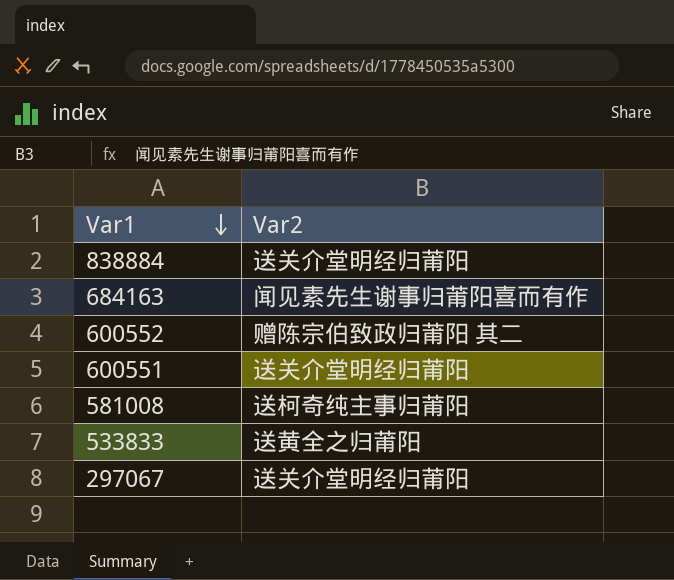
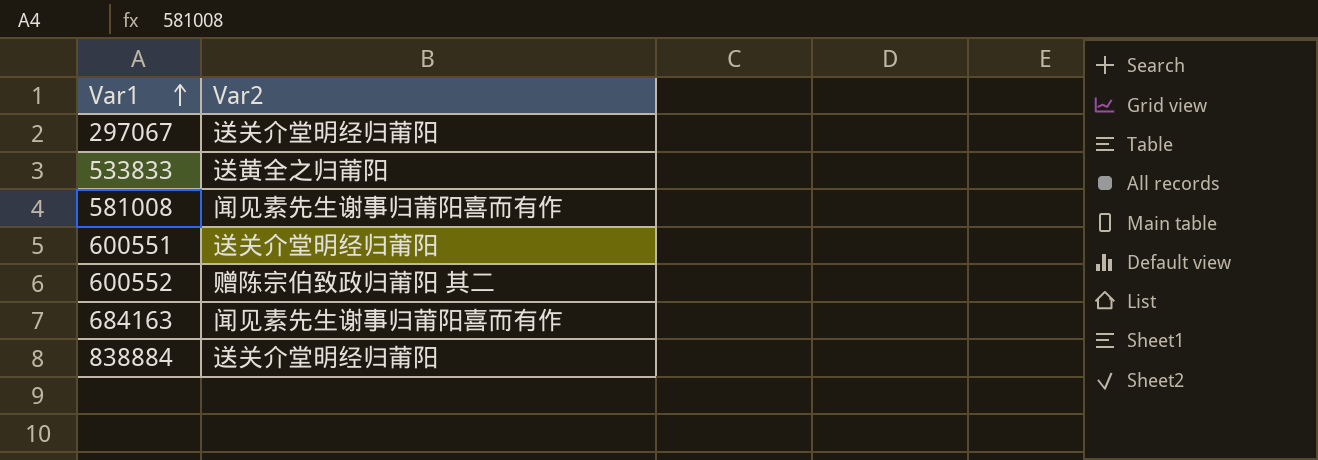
row order: Var1 descending -> Var1 ascending
581008 | Var2: 送柯奇纯主事归莆阳 -> 闻见素先生谢事归莆阳喜而有作

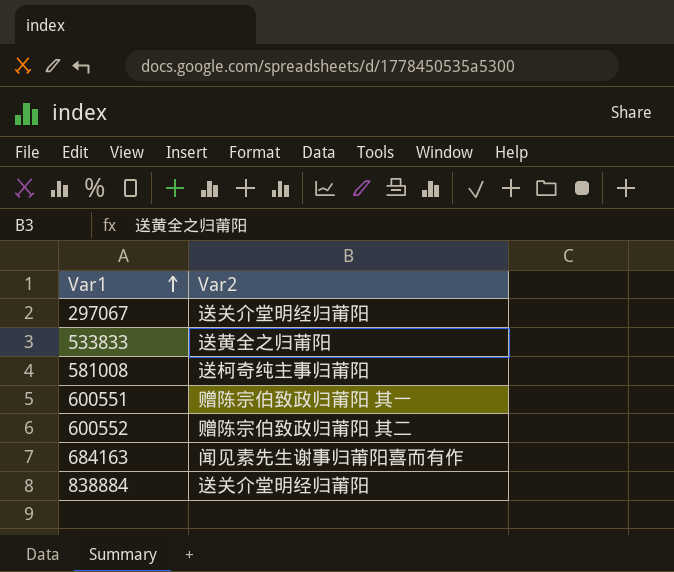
581008 | Var2: 闻见素先生谢事归莆阳喜而有作 -> 送柯奇纯主事归莆阳
600551 | Var2: 送关介堂明经归莆阳 -> 赠陈宗伯致政归莆阳 其一

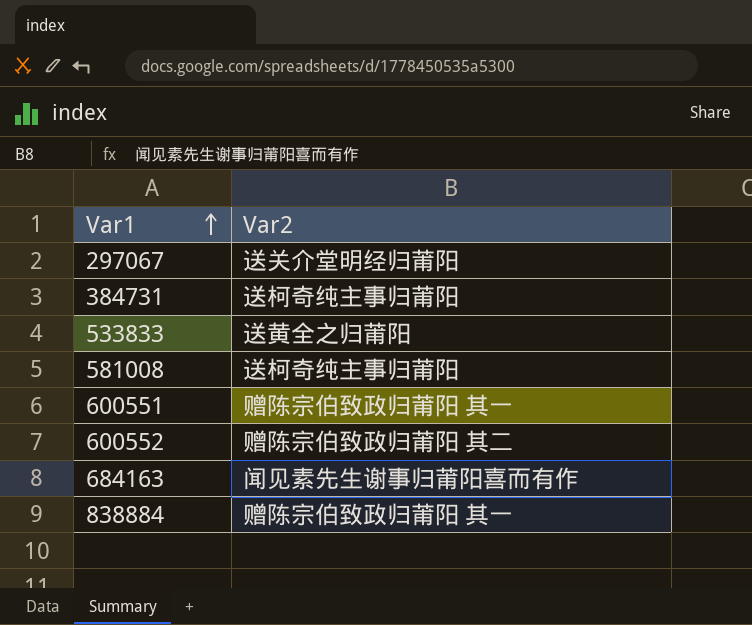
row 384731: none -> 送柯奇纯主事归莆阳
838884 | Var2: 送关介堂明经归莆阳 -> 赠陈宗伯致政归莆阳 其一

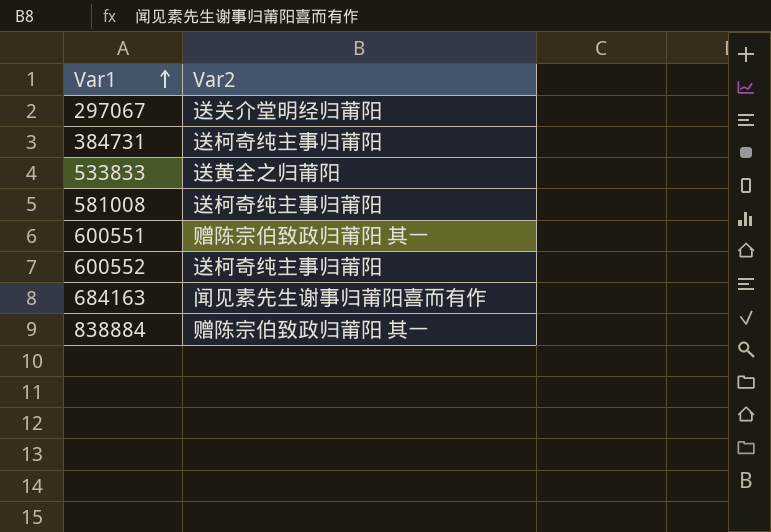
600552 | Var2: 赠陈宗伯致政归莆阳 其二 -> 送柯奇纯主事归莆阳

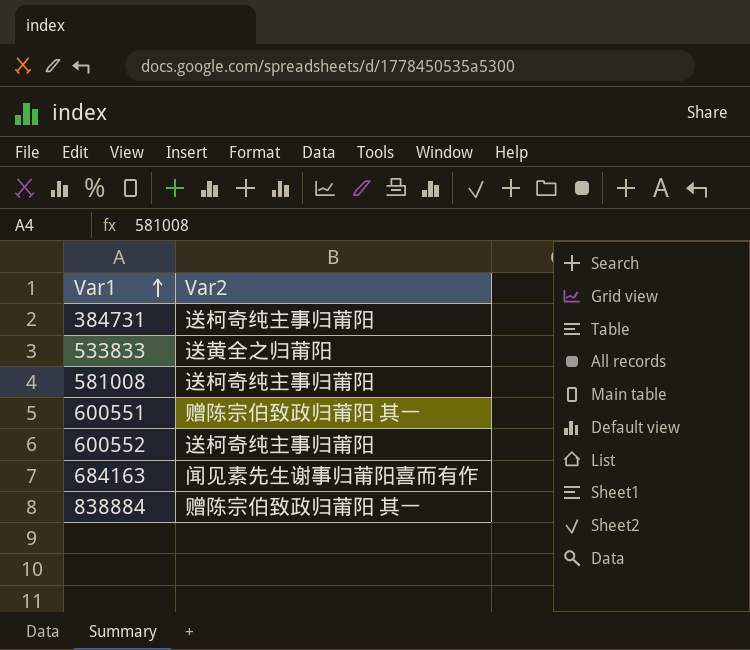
row 297067: 送关介堂明经归莆阳 -> none

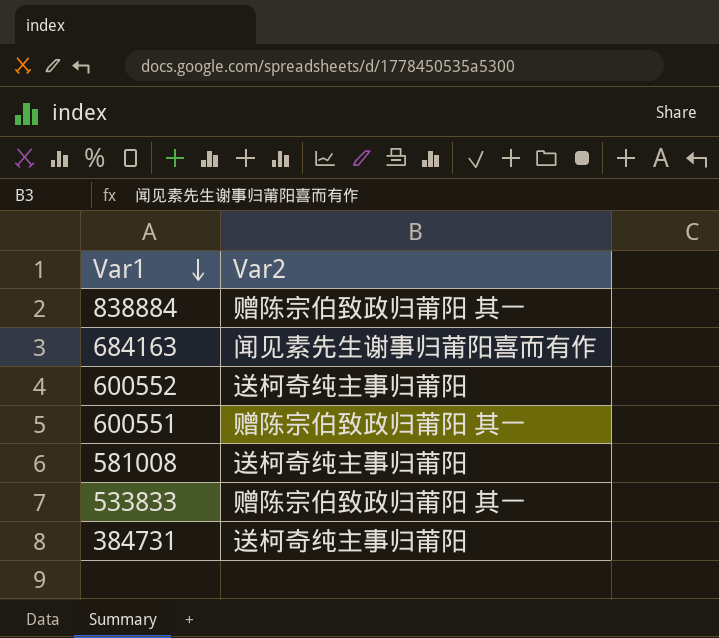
row order: Var1 ascending -> Var1 descending
533833 | Var2: 送黄全之归莆阳 -> 赠陈宗伯致政归莆阳 其一

